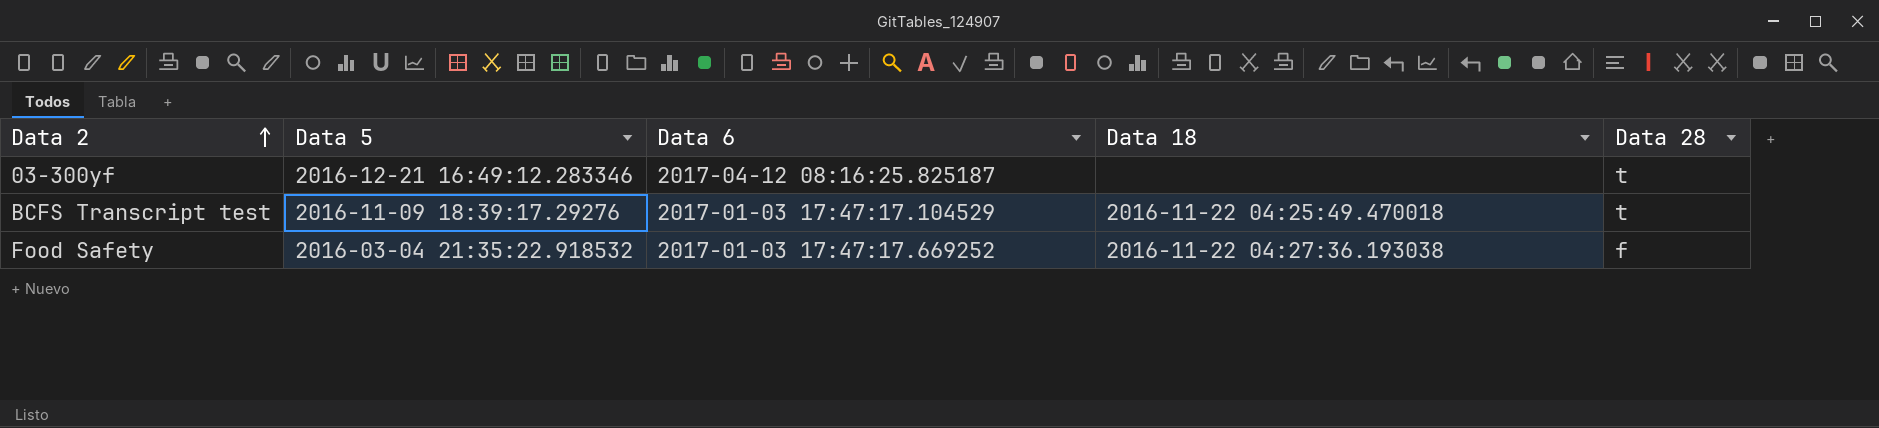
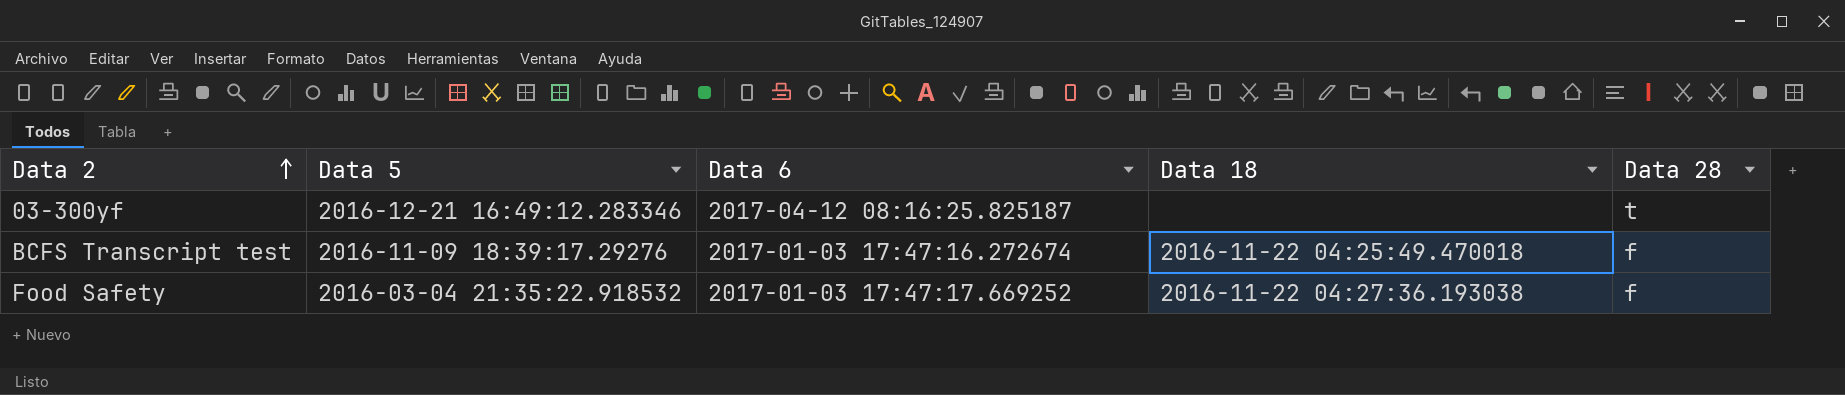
BCFS Transcript test | Data 6: 2017-01-03 17:47:17.104529 -> 2017-01-03 17:47:16.272674
BCFS Transcript test | Data 28: t -> f

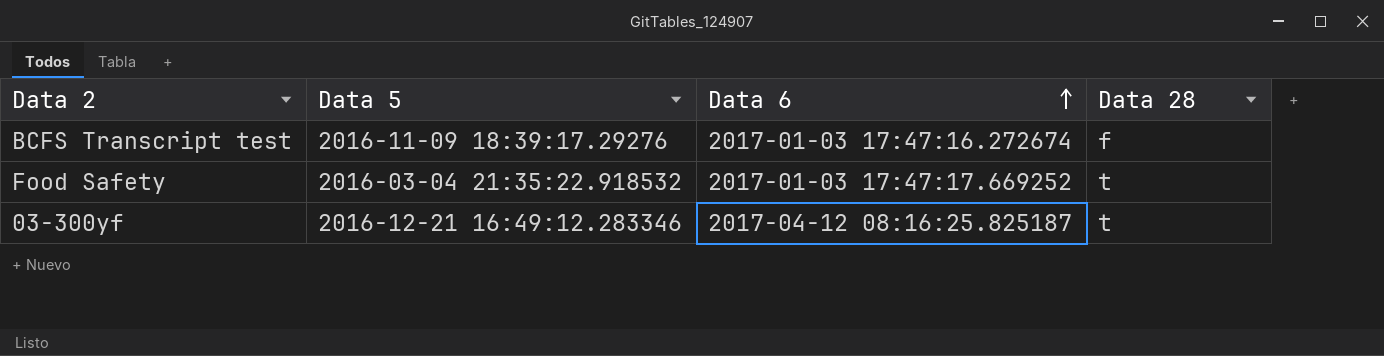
row order: Data 2 ascending -> Data 6 ascending
column Data 18 | position: 4 -> none
Food Safety | Data 28: f -> t

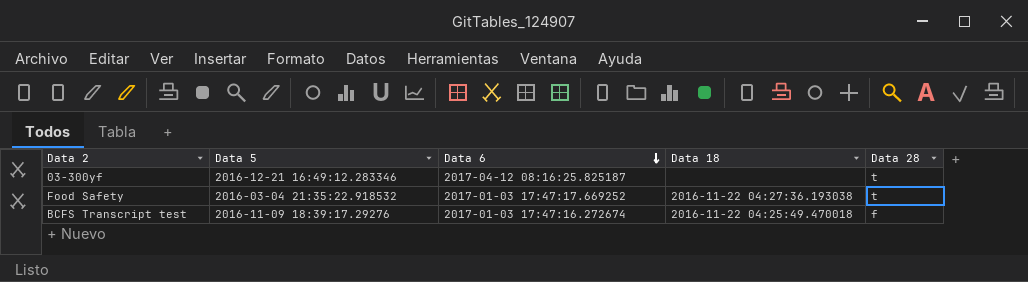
row order: Data 6 ascending -> Data 6 descending
column Data 18 | position: none -> 4

